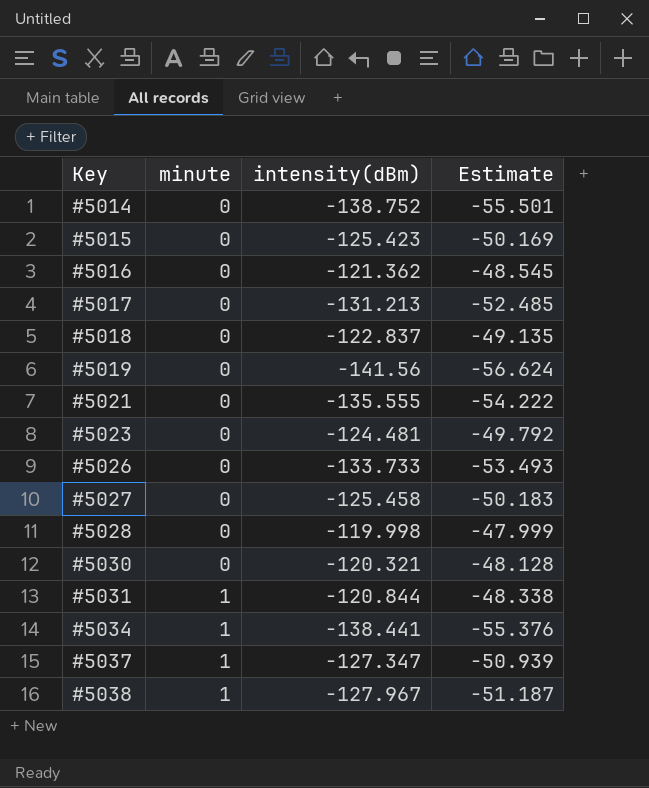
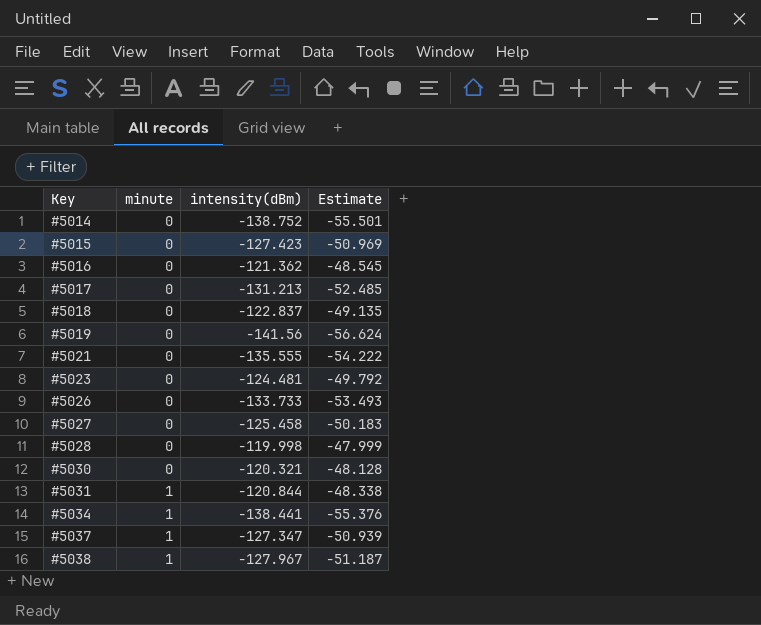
#5015 | intensity(dBm): -125.423 -> -127.423
#5015 | Estimate: -50.169 -> -50.969

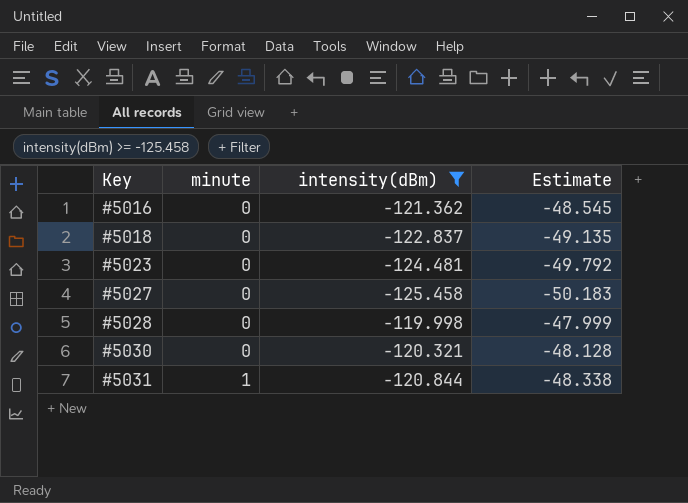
filter: none -> intensity(dBm) >= -125.458

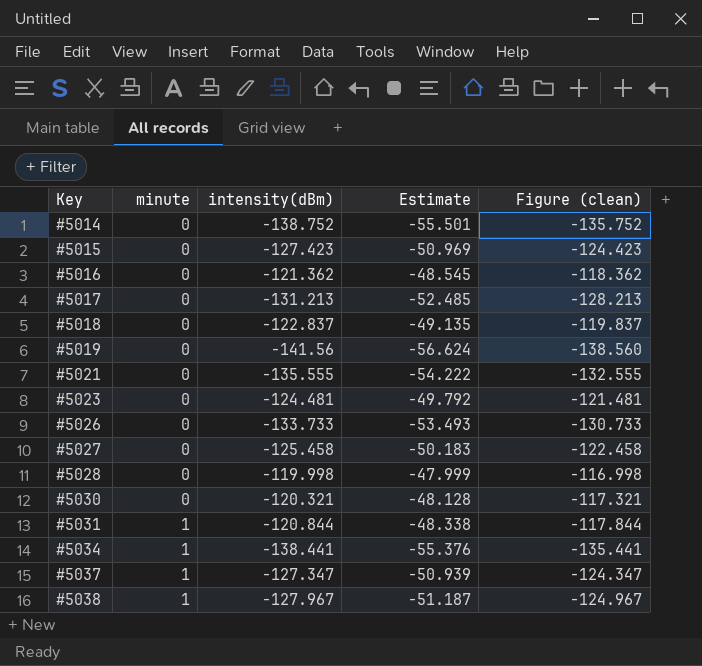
filter: intensity(dBm) >= -125.458 -> none
column Figure (clean) | formula: none -> [intensity(dBm)] + 3

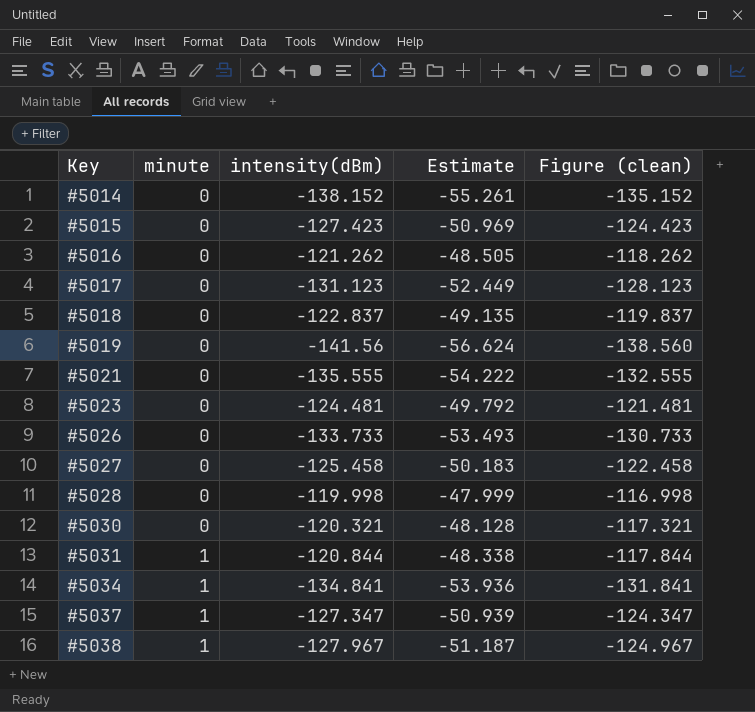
#5014 | intensity(dBm): -138.752 -> -138.152
#5014 | Estimate: -55.501 -> -55.261
#5014 | Figure (clean): -135.752 -> -135.152
#5016 | intensity(dBm): -121.362 -> -121.262
#5016 | Estimate: -48.545 -> -48.505
#5016 | Figure (clean): -118.362 -> -118.262
#5017 | intensity(dBm): -131.213 -> -131.123
#5017 | Estimate: -52.485 -> -52.449
#5017 | Figure (clean): -128.213 -> -128.123
#5034 | intensity(dBm): -138.441 -> -134.841
#5034 | Estimate: -55.376 -> -53.936
#5034 | Figure (clean): -135.441 -> -131.841

